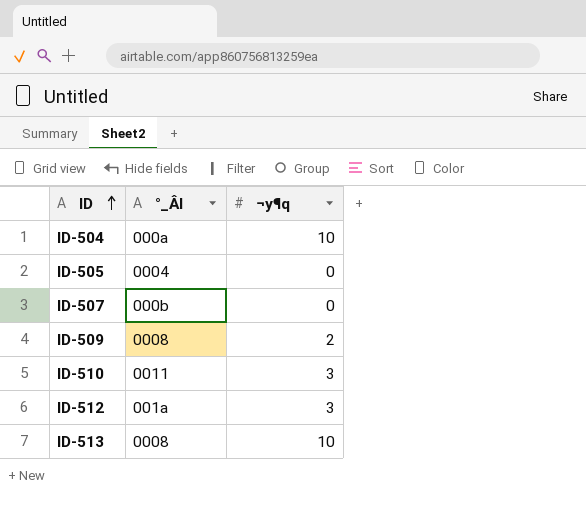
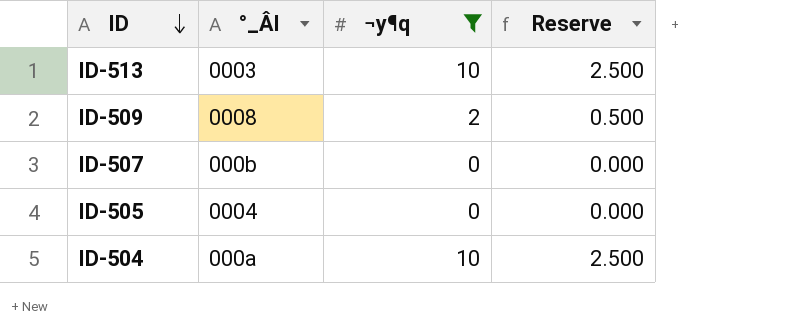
filter: none -> ¬y¶q != 3
row order: ID ascending -> ID descending
column Reserve | formula: none -> [¬y¶q] * 0.25
ID-513 | °_ÂI: 0008 -> 0003

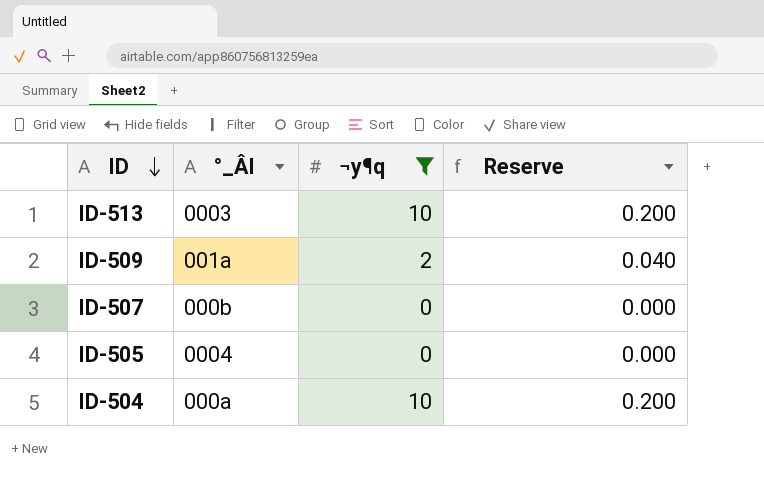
column Reserve | formula: [¬y¶q] * 0.25 -> [¬y¶q] * 0.02
ID-509 | °_ÂI: 0008 -> 001a

